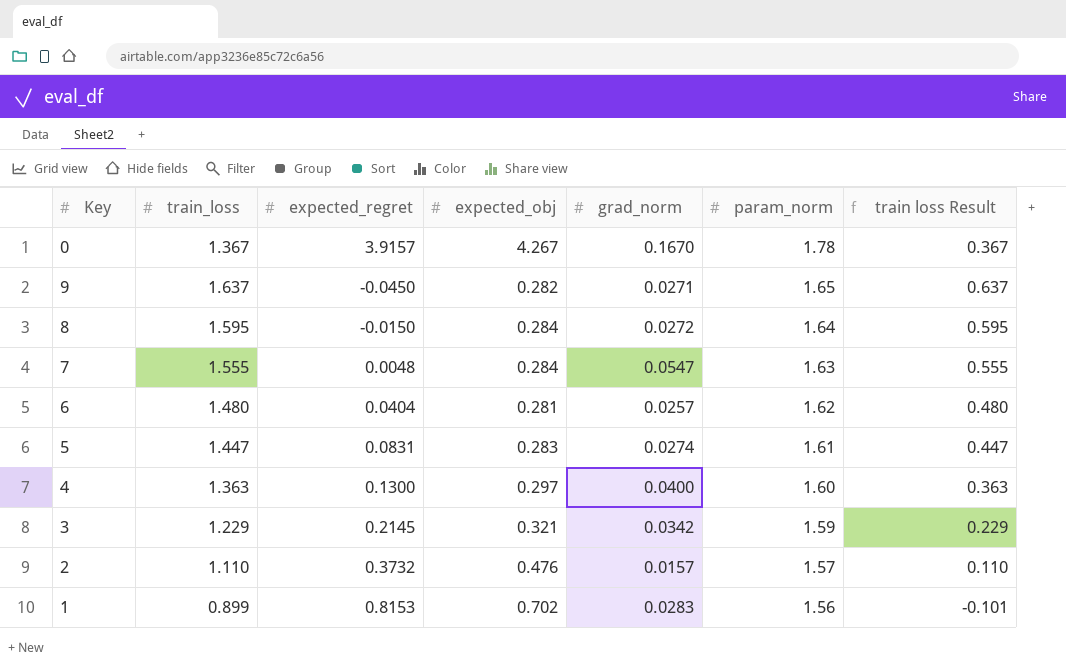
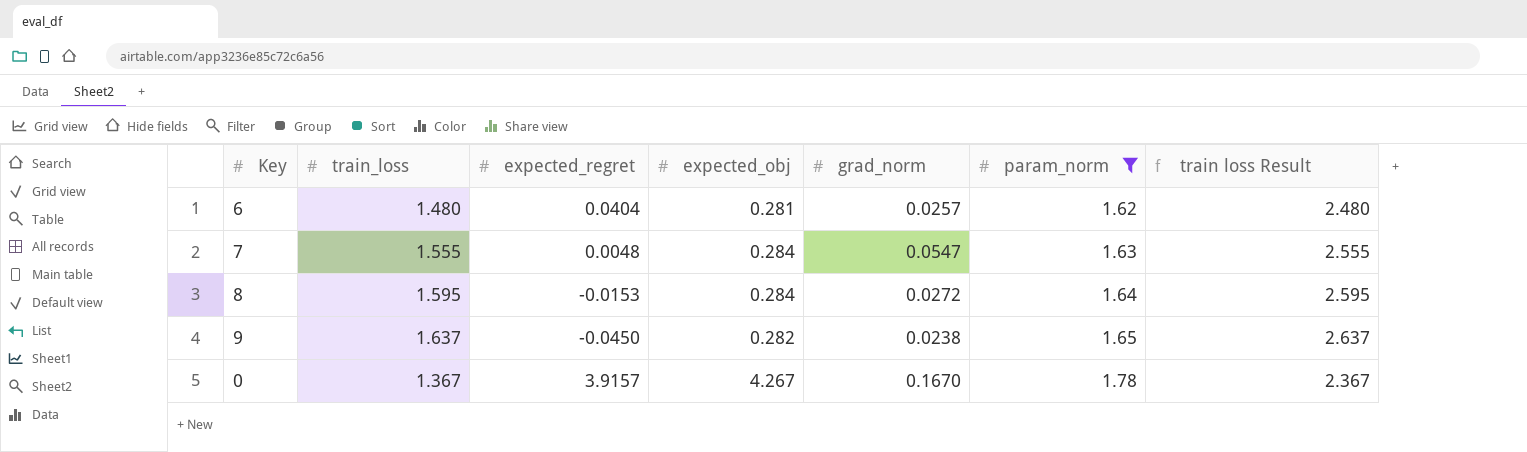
filter: none -> param_norm >= 1.62
row order: param_norm descending -> param_norm ascending
column train loss Result | formula: [train_loss] - 1 -> [train_loss] + 1
8 | expected_regret: -0.0150 -> -0.0153
9 | grad_norm: 0.0271 -> 0.0238

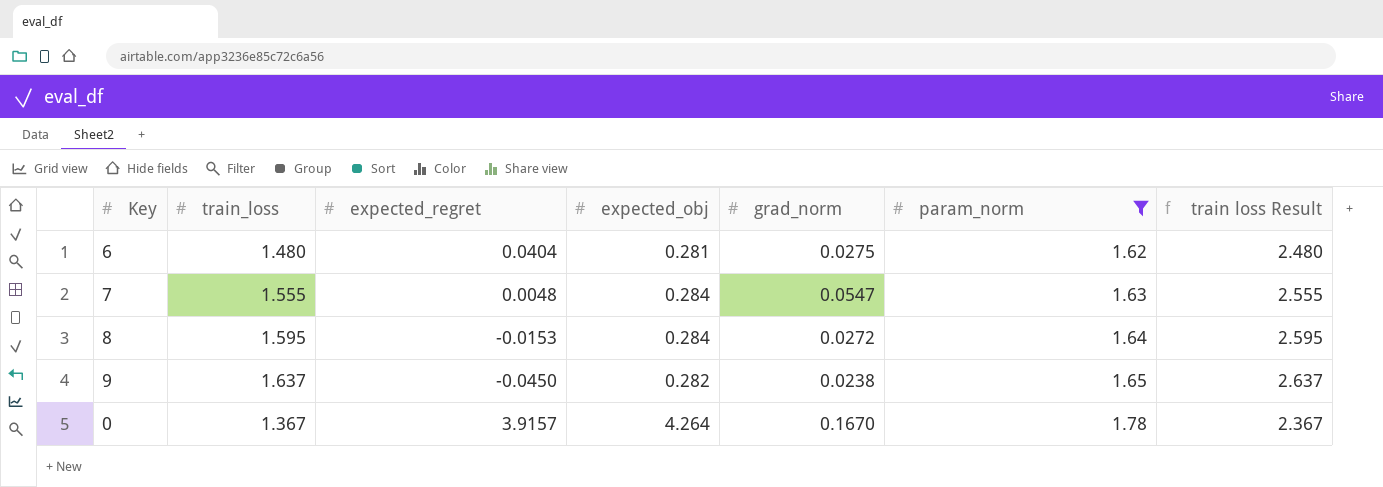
6 | grad_norm: 0.0257 -> 0.0275
0 | expected_obj: 4.267 -> 4.264

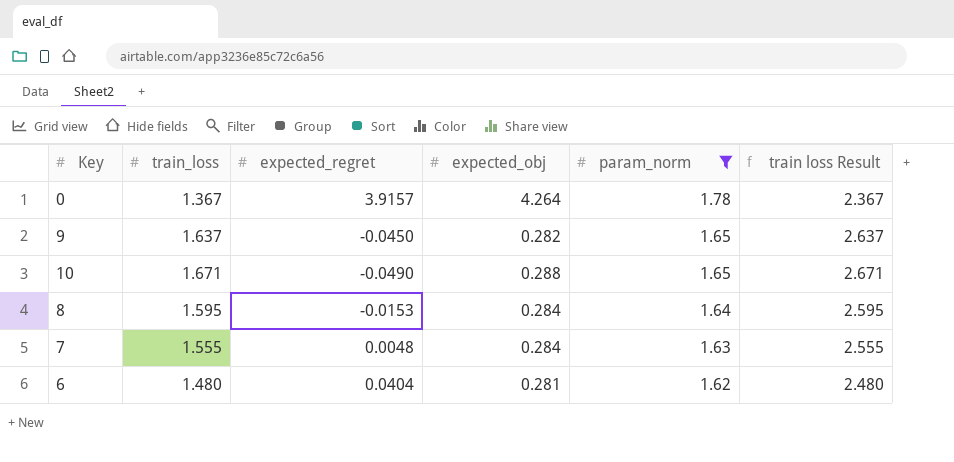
row order: param_norm ascending -> param_norm descending
column grad_norm | position: 5 -> none
row 10: none -> 1.671 | -0.0490 | 0.288 | 1.65 | 2.671

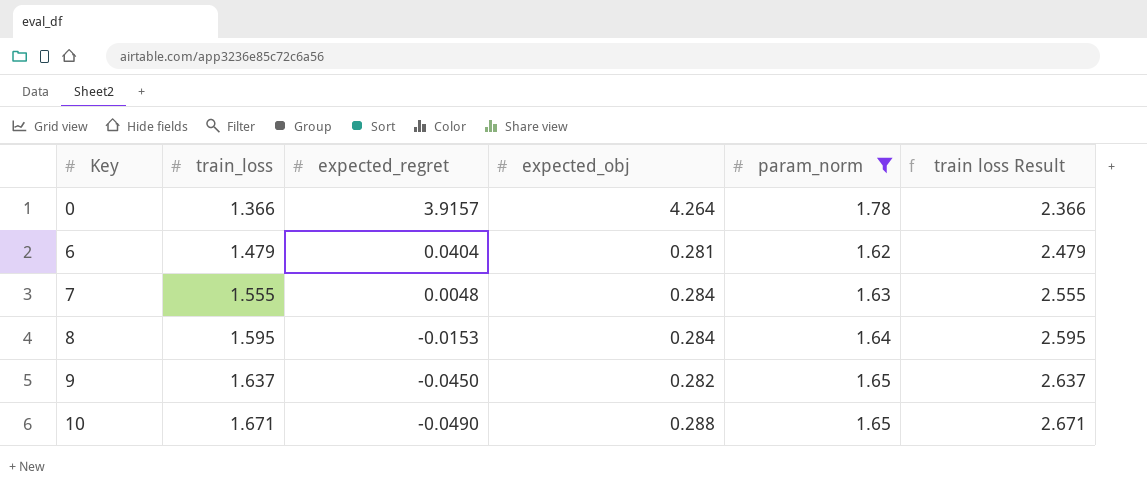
row order: param_norm descending -> Key ascending
0 | train_loss: 1.367 -> 1.366
0 | train loss Result: 2.367 -> 2.366
6 | train_loss: 1.480 -> 1.479
6 | train loss Result: 2.480 -> 2.479

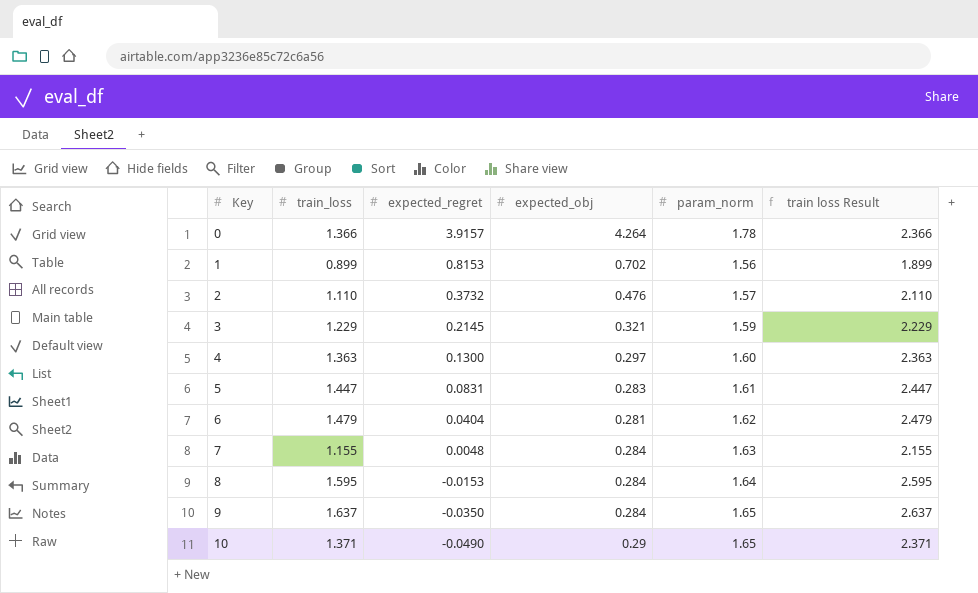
filter: param_norm >= 1.62 -> none
7 | train_loss: 1.555 -> 1.155
7 | train loss Result: 2.555 -> 2.155
9 | expected_regret: -0.0450 -> -0.0350
9 | expected_obj: 0.282 -> 0.284
10 | train_loss: 1.671 -> 1.371
10 | expected_obj: 0.288 -> 0.29
10 | train loss Result: 2.671 -> 2.371

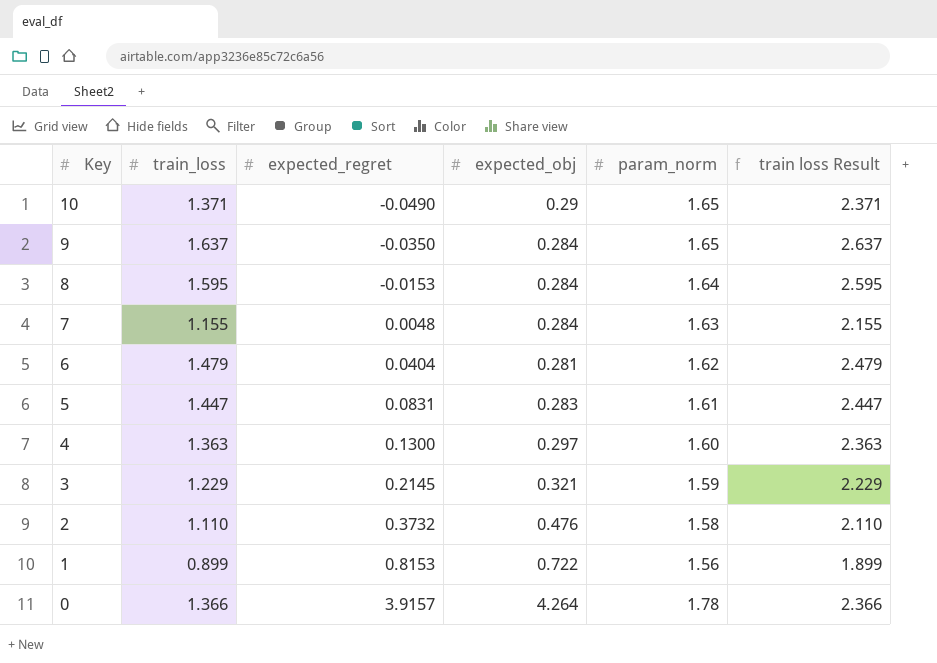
row order: Key ascending -> Key descending
2 | param_norm: 1.57 -> 1.58
1 | expected_obj: 0.702 -> 0.722

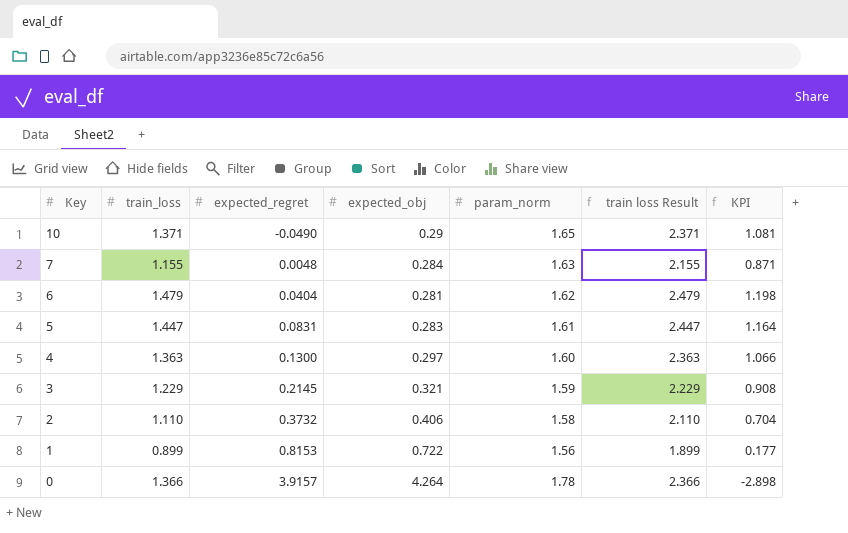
column KPI | formula: none -> [train_loss] - [expected_obj]
row 9: 1.637 | -0.0350 | 0.284 | 1.65 | 2.637 -> none
row 8: 1.595 | -0.0153 | 0.284 | 1.64 | 2.595 -> none
2 | expected_obj: 0.476 -> 0.406

